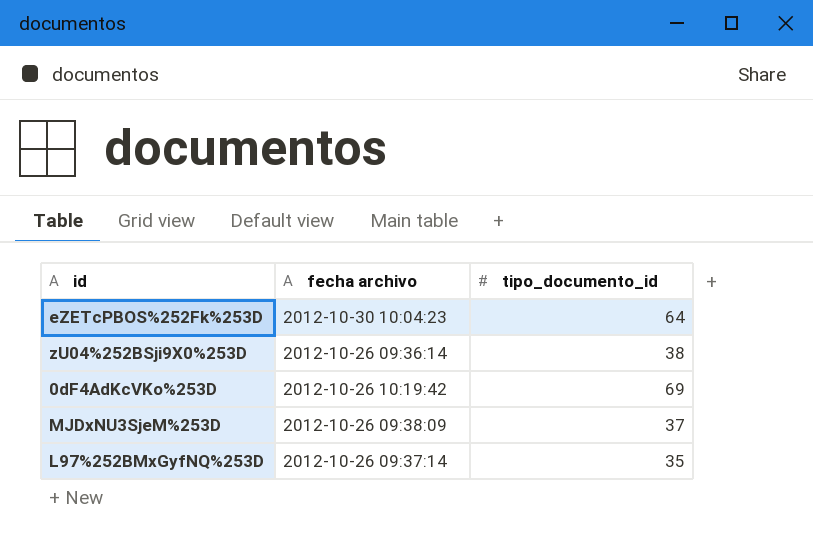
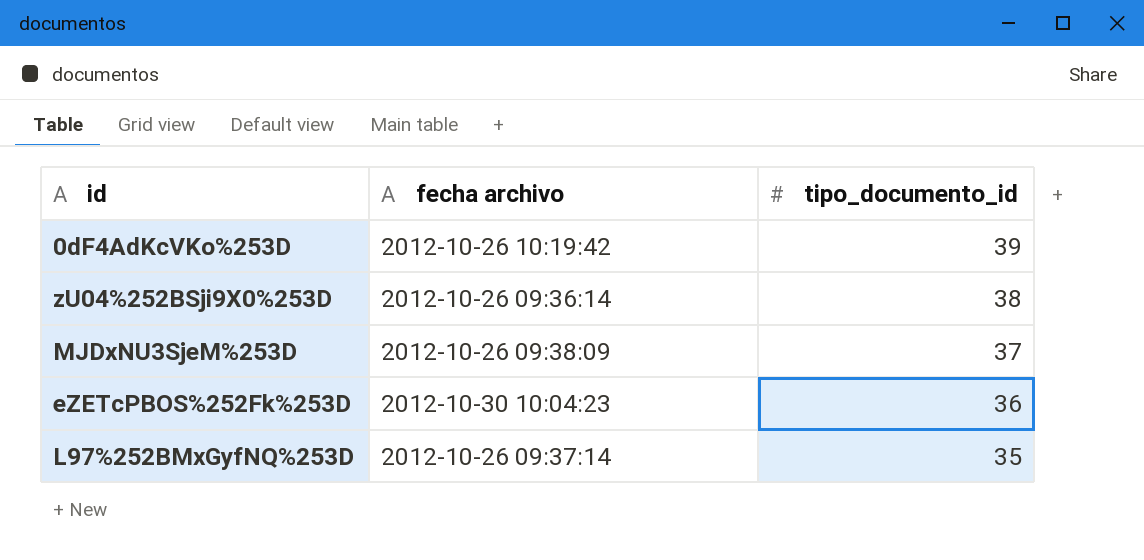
row order: none -> tipo_documento_id descending
0dF4AdKcVKo%253D | tipo_documento_id: 69 -> 39
eZETcPBOS%252Fk%253D | tipo_documento_id: 64 -> 36

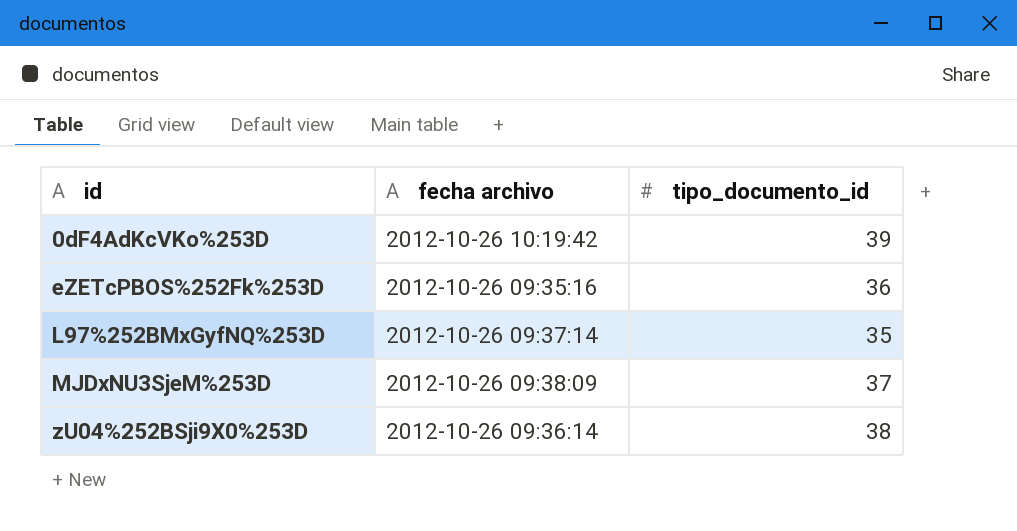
row order: tipo_documento_id descending -> id ascending
eZETcPBOS%252Fk%253D | fecha archivo: 2012-10-30 10:04:23 -> 2012-10-26 09:35:16

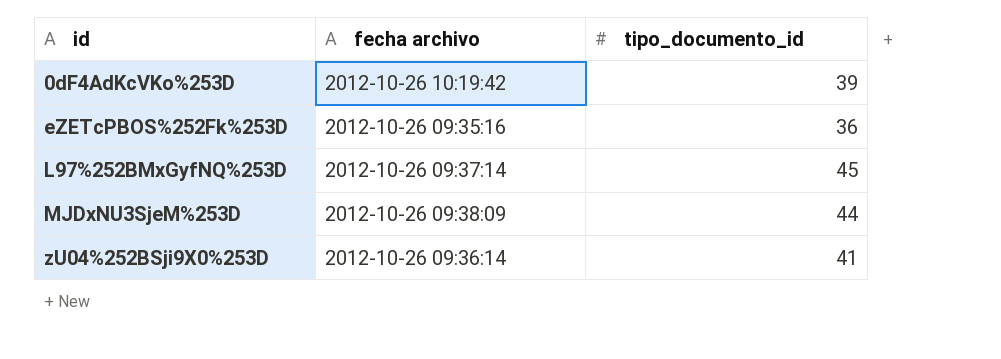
L97%252BMxGyfNQ%253D | tipo_documento_id: 35 -> 45
MJDxNU3SjeM%253D | tipo_documento_id: 37 -> 44
zU04%252BSji9X0%253D | tipo_documento_id: 38 -> 41

